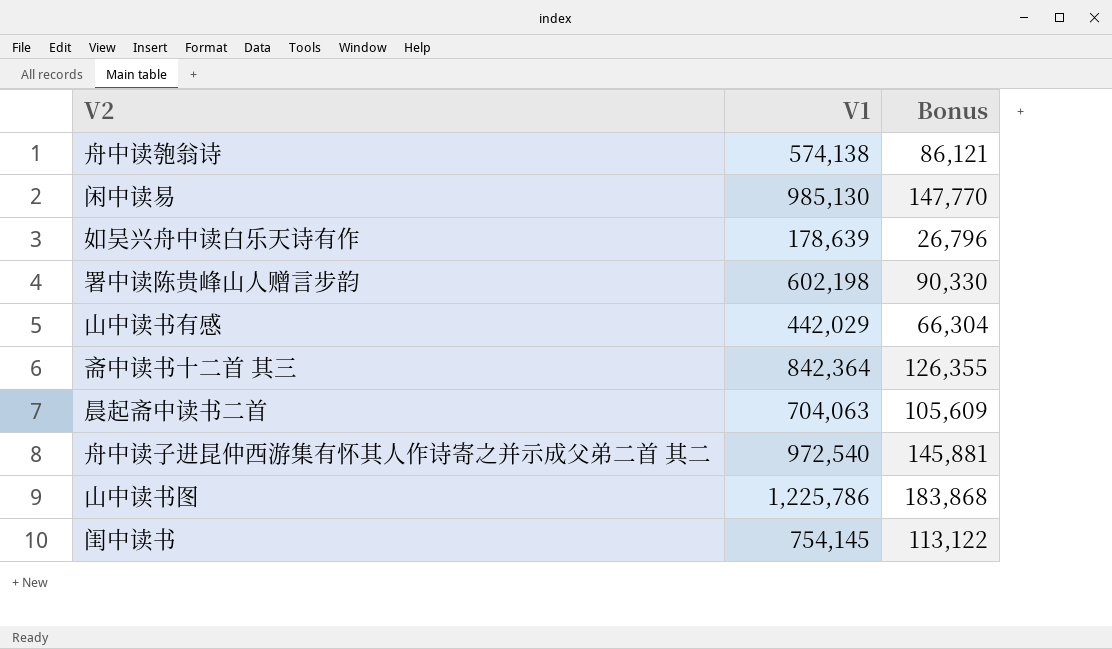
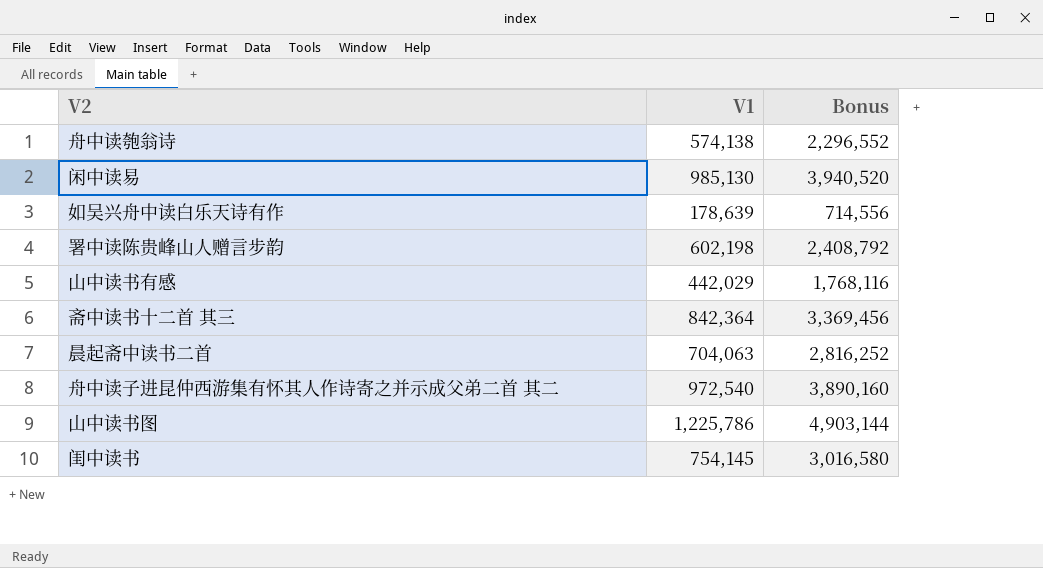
column Bonus | formula: [V1] * 0.15 -> [V1] * 4

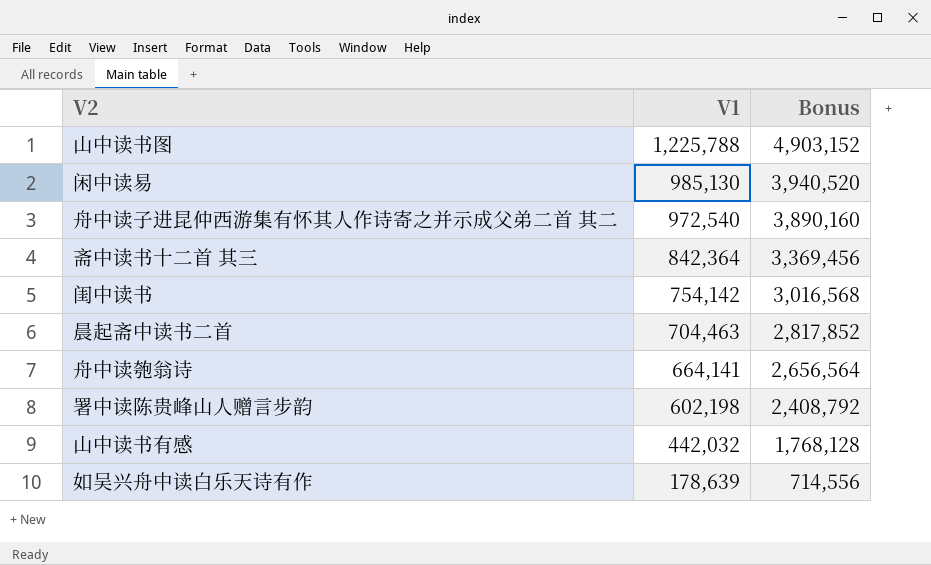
row order: none -> V1 descending
山中读书图 | V1: 1,225,786 -> 1,225,788
山中读书图 | Bonus: 4,903,144 -> 4,903,152
闺中读书 | V1: 754,145 -> 754,142
闺中读书 | Bonus: 3,016,580 -> 3,016,568
晨起斋中读书二首 | V1: 704,063 -> 704,463
晨起斋中读书二首 | Bonus: 2,816,252 -> 2,817,852
舟中读匏翁诗 | V1: 574,138 -> 664,141
舟中读匏翁诗 | Bonus: 2,296,552 -> 2,656,564
山中读书有感 | V1: 442,029 -> 442,032
山中读书有感 | Bonus: 1,768,116 -> 1,768,128

